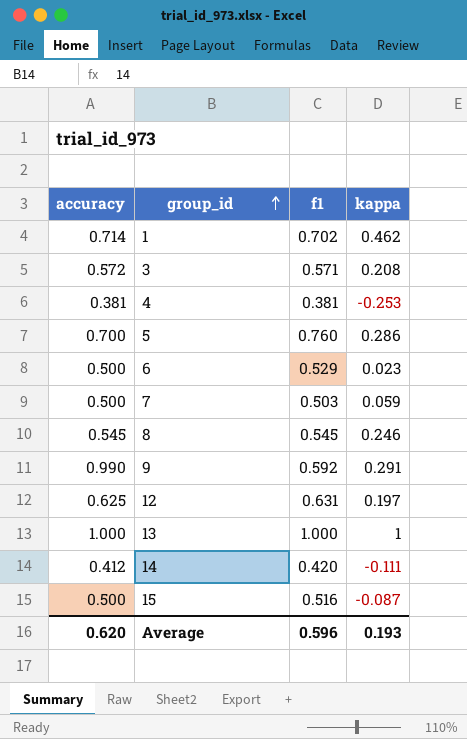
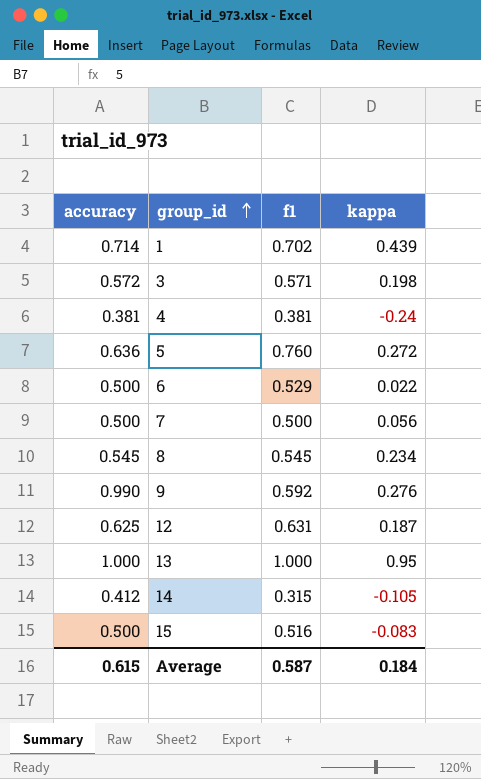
1 | kappa: 0.462 -> 0.439
3 | kappa: 0.208 -> 0.198
4 | kappa: -0.253 -> -0.24
5 | accuracy: 0.700 -> 0.636
5 | kappa: 0.286 -> 0.272
6 | kappa: 0.023 -> 0.022
7 | f1: 0.503 -> 0.500
7 | kappa: 0.059 -> 0.056
8 | kappa: 0.246 -> 0.234
9 | kappa: 0.291 -> 0.276
12 | kappa: 0.197 -> 0.187
13 | kappa: 1 -> 0.95
14 | f1: 0.420 -> 0.315
14 | kappa: -0.111 -> -0.105
15 | kappa: -0.087 -> -0.083
Average | accuracy: 0.620 -> 0.615
Average | f1: 0.596 -> 0.587
Average | kappa: 0.193 -> 0.184

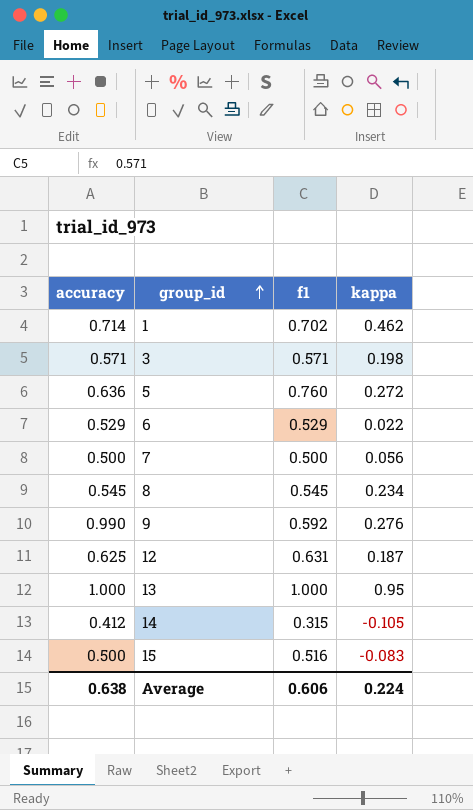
row 4: 0.381 | 0.381 | -0.24 -> none
1 | kappa: 0.439 -> 0.462
3 | accuracy: 0.572 -> 0.571
6 | accuracy: 0.500 -> 0.529
Average | accuracy: 0.615 -> 0.638
Average | f1: 0.587 -> 0.606
Average | kappa: 0.184 -> 0.224

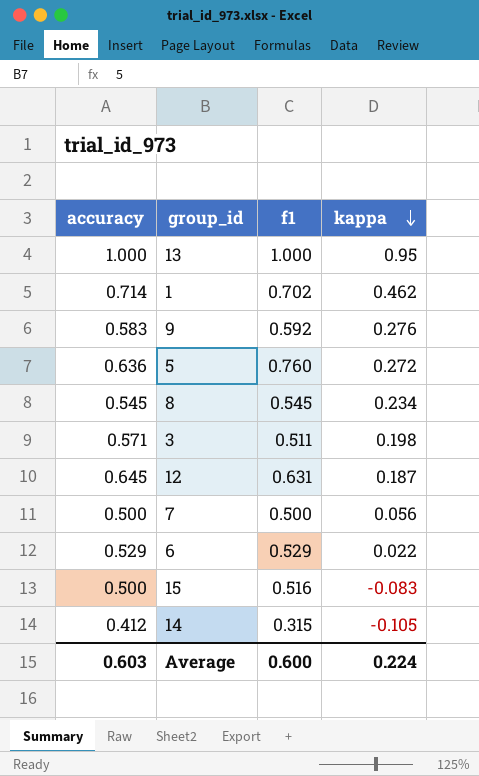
row order: group_id ascending -> kappa descending
9 | accuracy: 0.990 -> 0.583
3 | f1: 0.571 -> 0.511
12 | accuracy: 0.625 -> 0.645
Average | accuracy: 0.638 -> 0.603
Average | f1: 0.606 -> 0.600

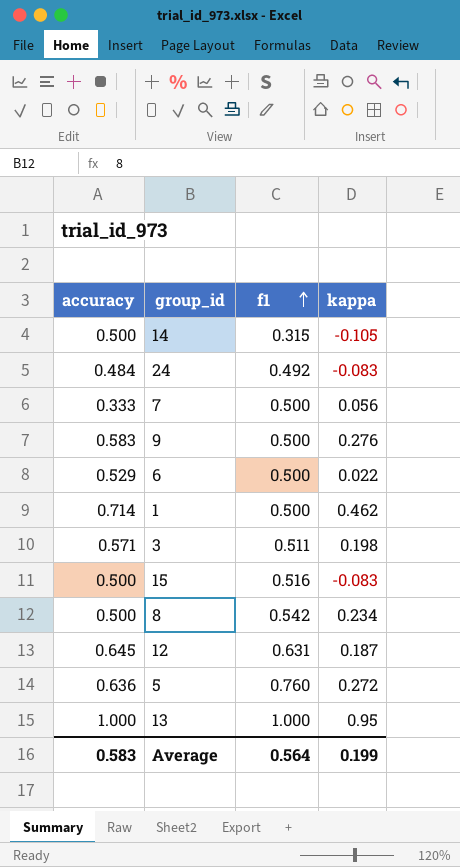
row order: kappa descending -> f1 ascending
14 | accuracy: 0.412 -> 0.500
row 24: none -> 0.484 | 0.492 | -0.083
7 | accuracy: 0.500 -> 0.333
9 | f1: 0.592 -> 0.500
6 | f1: 0.529 -> 0.500
1 | f1: 0.702 -> 0.500
8 | accuracy: 0.545 -> 0.500
8 | f1: 0.545 -> 0.542
Average | accuracy: 0.603 -> 0.583
Average | f1: 0.600 -> 0.564
Average | kappa: 0.224 -> 0.199

